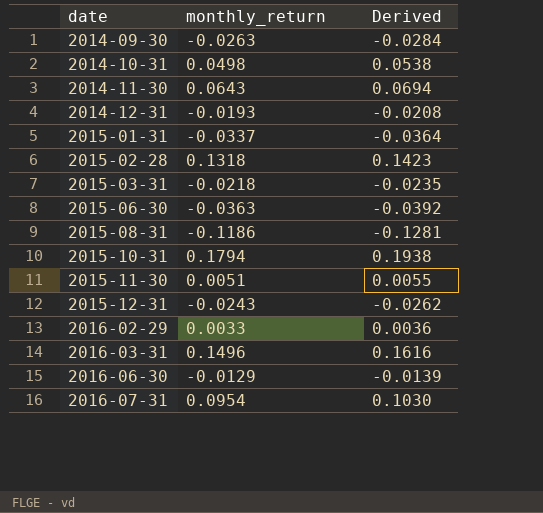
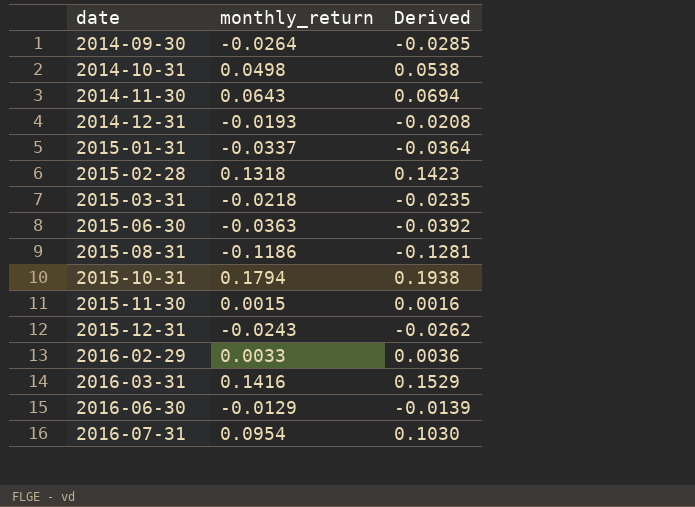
2014-09-30 | monthly_return: -0.0263 -> -0.0264
2014-09-30 | Derived: -0.0284 -> -0.0285
2015-11-30 | monthly_return: 0.0051 -> 0.0015
2015-11-30 | Derived: 0.0055 -> 0.0016
2016-03-31 | monthly_return: 0.1496 -> 0.1416
2016-03-31 | Derived: 0.1616 -> 0.1529

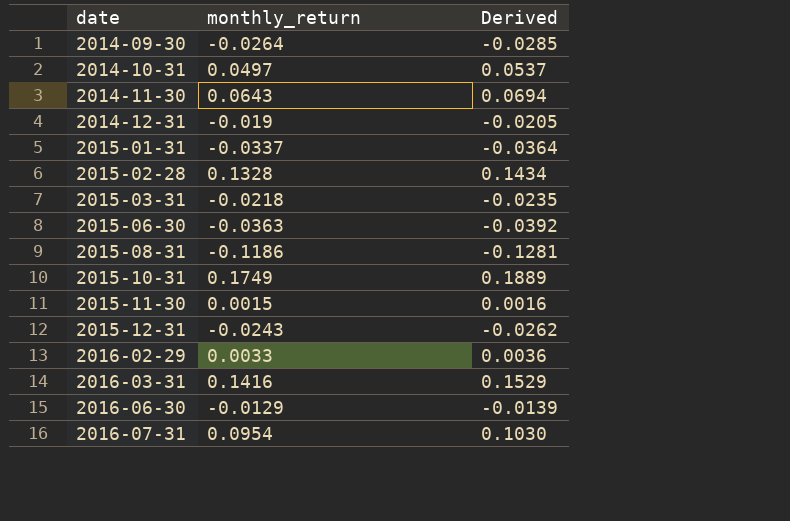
2014-10-31 | monthly_return: 0.0498 -> 0.0497
2014-10-31 | Derived: 0.0538 -> 0.0537
2014-12-31 | monthly_return: -0.0193 -> -0.019
2014-12-31 | Derived: -0.0208 -> -0.0205
2015-02-28 | monthly_return: 0.1318 -> 0.1328
2015-02-28 | Derived: 0.1423 -> 0.1434
2015-10-31 | monthly_return: 0.1794 -> 0.1749
2015-10-31 | Derived: 0.1938 -> 0.1889

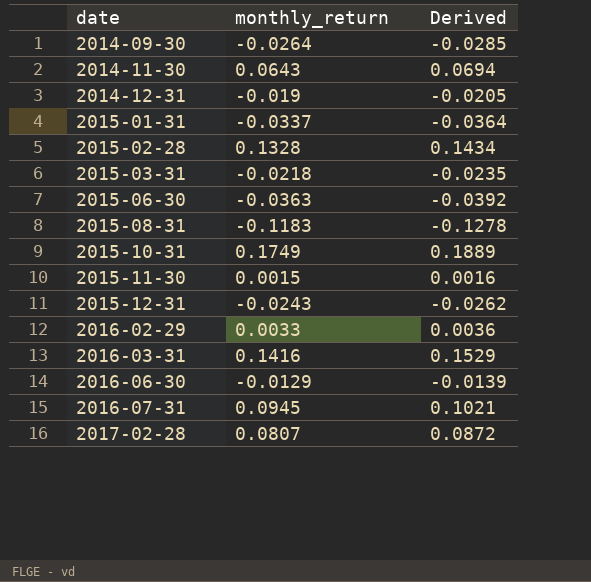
row 2014-10-31: 0.0497 | 0.0537 -> none
2015-08-31 | monthly_return: -0.1186 -> -0.1183
2015-08-31 | Derived: -0.1281 -> -0.1278
2016-07-31 | monthly_return: 0.0954 -> 0.0945
2016-07-31 | Derived: 0.1030 -> 0.1021
row 2017-02-28: none -> 0.0807 | 0.0872

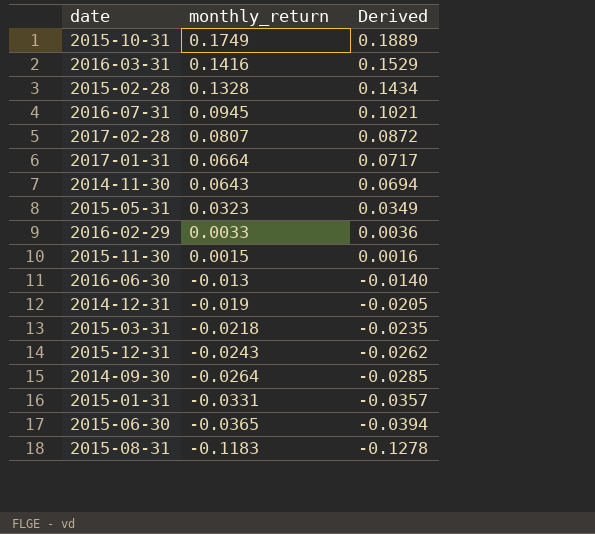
row order: date ascending -> monthly_return descending
row 2017-01-31: none -> 0.0664 | 0.0717
row 2015-05-31: none -> 0.0323 | 0.0349
2016-06-30 | monthly_return: -0.0129 -> -0.013
2016-06-30 | Derived: -0.0139 -> -0.0140
2015-01-31 | monthly_return: -0.0337 -> -0.0331
2015-01-31 | Derived: -0.0364 -> -0.0357
2015-06-30 | monthly_return: -0.0363 -> -0.0365
2015-06-30 | Derived: -0.0392 -> -0.0394

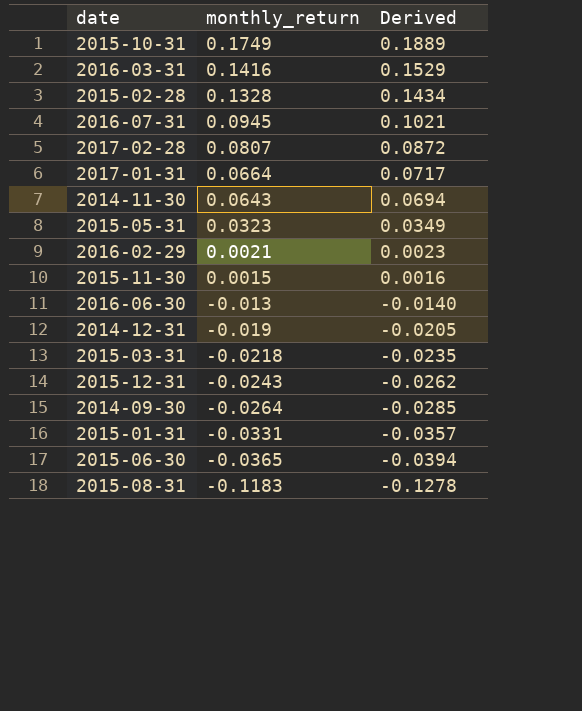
2016-02-29 | monthly_return: 0.0033 -> 0.0021
2016-02-29 | Derived: 0.0036 -> 0.0023

